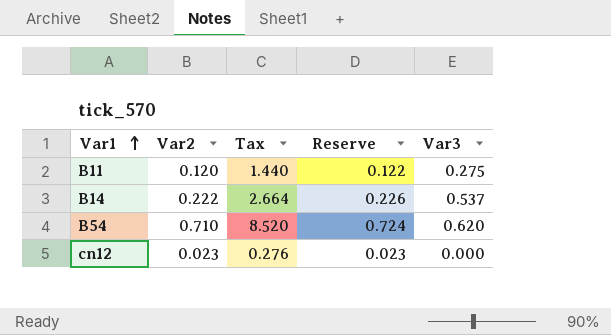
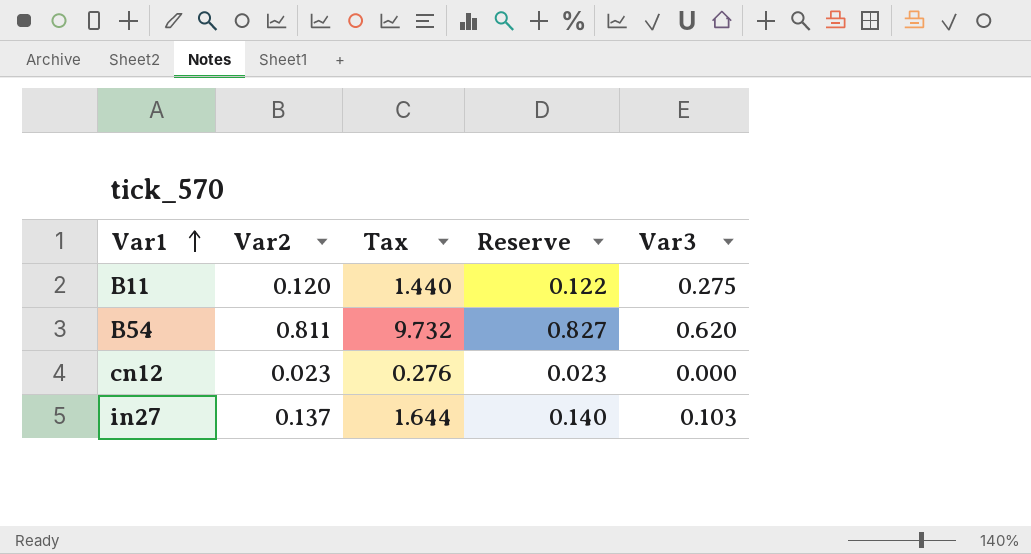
row B14: 0.222 | 2.664 | 0.226 | 0.537 -> none
B54 | Var2: 0.710 -> 0.811
B54 | Tax: 8.520 -> 9.732
B54 | Reserve: 0.724 -> 0.827
row in27: none -> 0.137 | 1.644 | 0.140 | 0.103

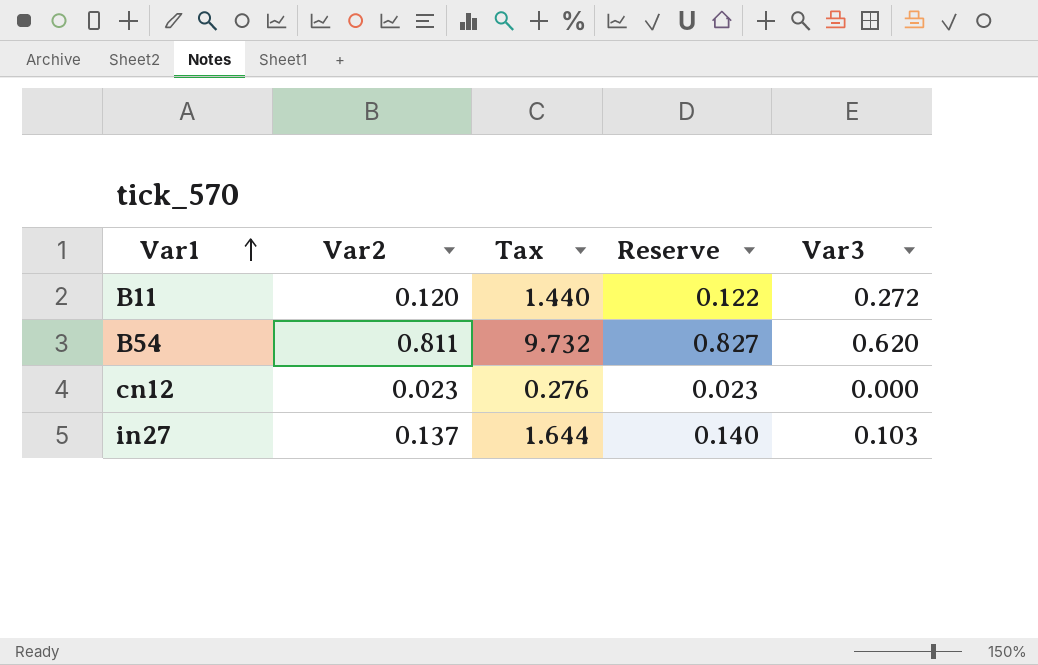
B11 | Var3: 0.275 -> 0.272

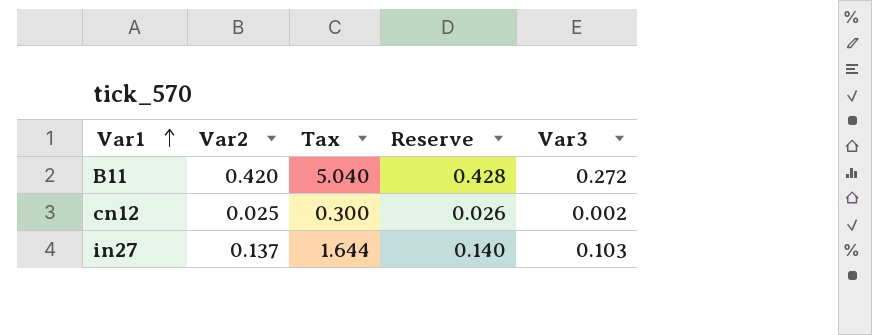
row B54: 0.811 | 9.732 | 0.827 | 0.620 -> none
B11 | Var2: 0.120 -> 0.420
B11 | Tax: 1.440 -> 5.040
B11 | Reserve: 0.122 -> 0.428
cn12 | Var2: 0.023 -> 0.025
cn12 | Tax: 0.276 -> 0.300
cn12 | Reserve: 0.023 -> 0.026
cn12 | Var3: 0.000 -> 0.002

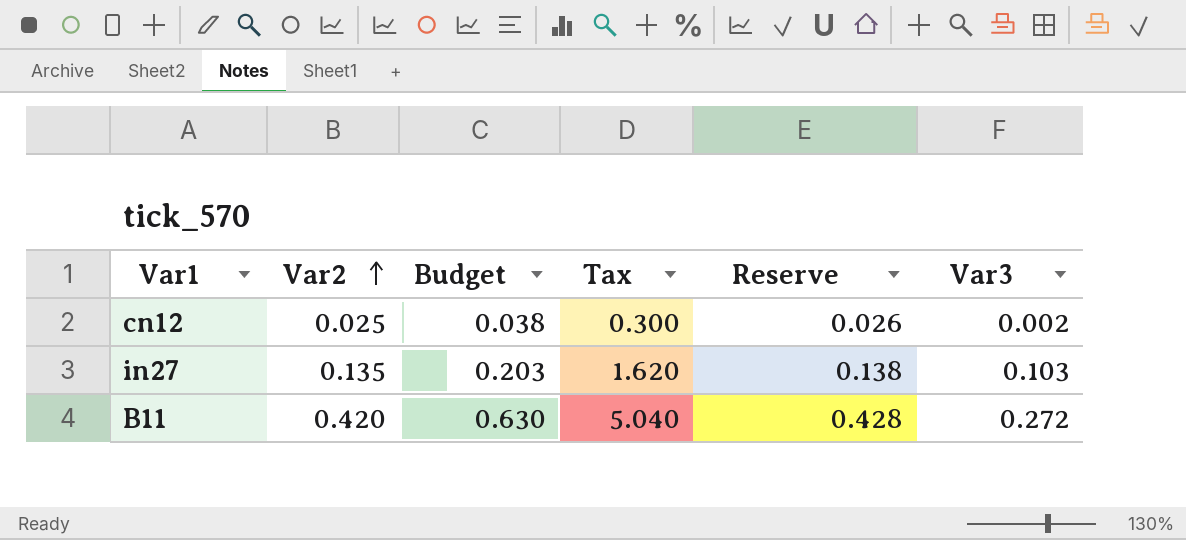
row order: Var1 ascending -> Var2 ascending
column Budget | formula: none -> [Var2] * 1.5
in27 | Var2: 0.137 -> 0.135
in27 | Tax: 1.644 -> 1.620
in27 | Reserve: 0.140 -> 0.138

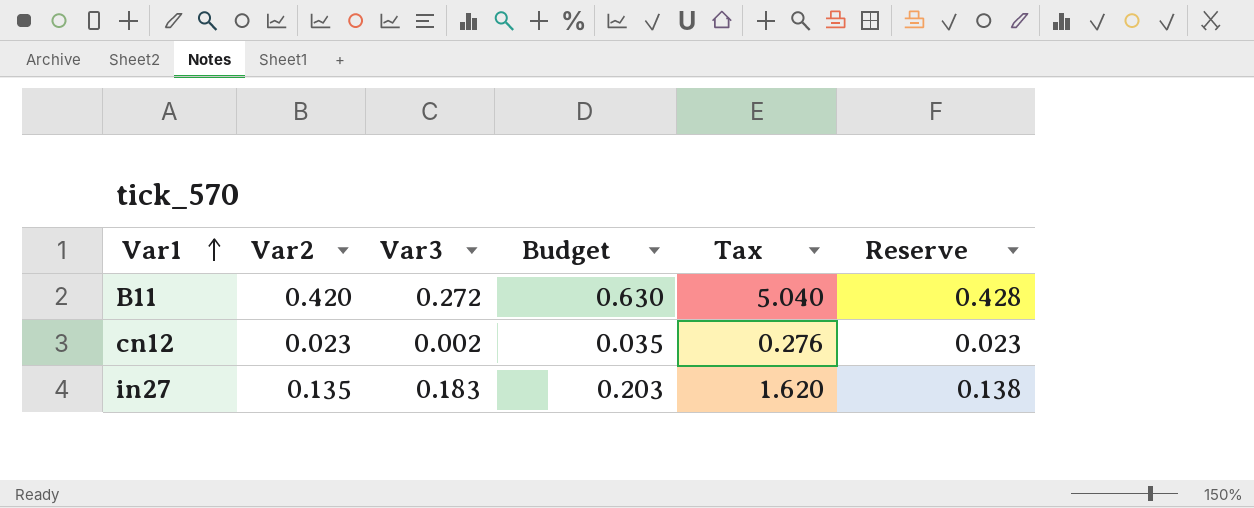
row order: Var2 ascending -> Var1 ascending
column Var3 | position: 6 -> 3
cn12 | Var2: 0.025 -> 0.023
cn12 | Budget: 0.038 -> 0.035
cn12 | Tax: 0.300 -> 0.276
cn12 | Reserve: 0.026 -> 0.023
in27 | Var3: 0.103 -> 0.183

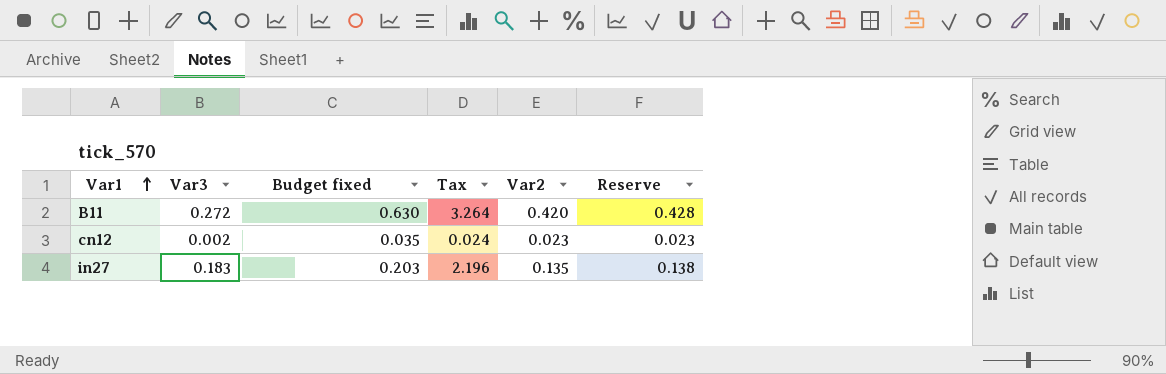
column name: Budget -> Budget fixed
column Tax | formula: [Var2] * 12 -> [Var3] * 12
column Var2 | position: 2 -> 5

